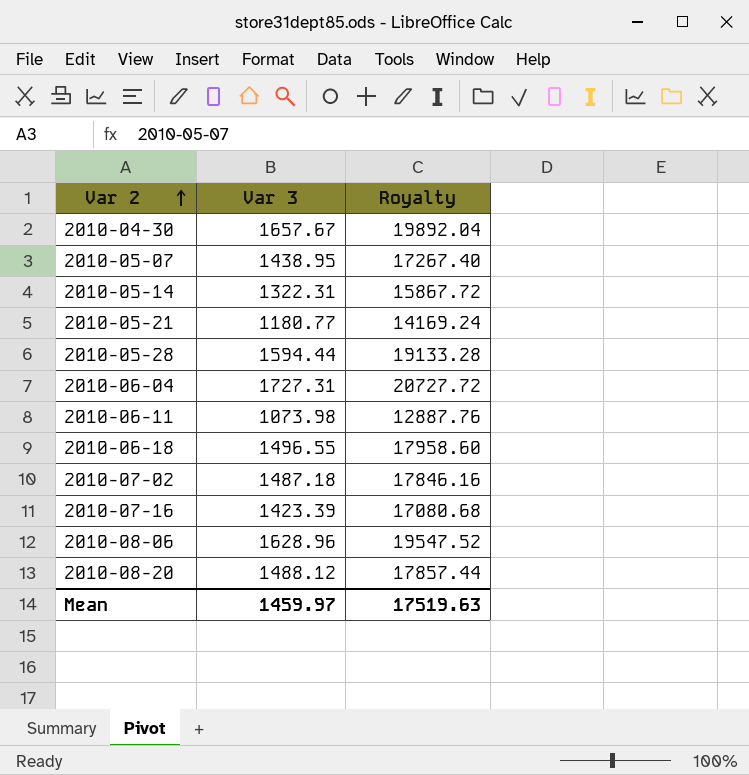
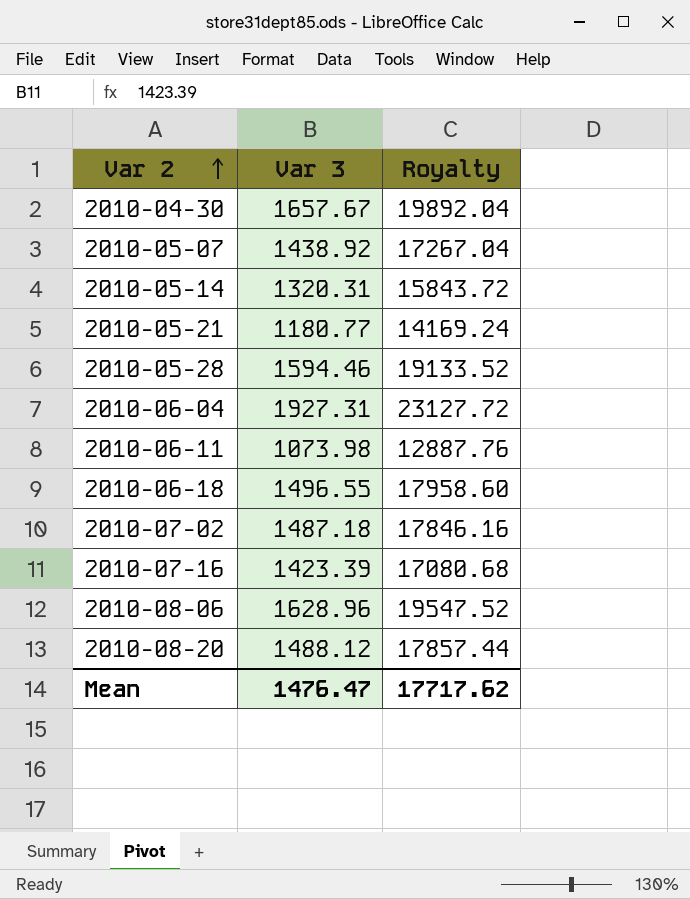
2010-05-07 | Var 3: 1438.95 -> 1438.92
2010-05-07 | Royalty: 17267.40 -> 17267.04
2010-05-14 | Var 3: 1322.31 -> 1320.31
2010-05-14 | Royalty: 15867.72 -> 15843.72
2010-05-28 | Var 3: 1594.44 -> 1594.46
2010-05-28 | Royalty: 19133.28 -> 19133.52
2010-06-04 | Var 3: 1727.31 -> 1927.31
2010-06-04 | Royalty: 20727.72 -> 23127.72
Mean | Var 3: 1459.97 -> 1476.47
Mean | Royalty: 17519.63 -> 17717.62

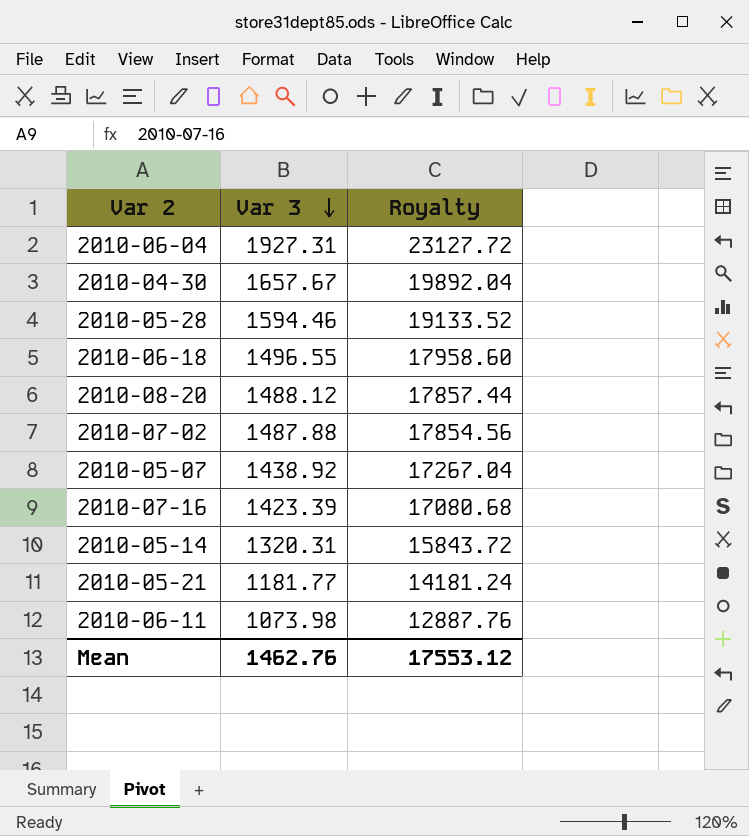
row order: Var 2 ascending -> Var 3 descending
row 2010-08-06: 1628.96 | 19547.52 -> none
2010-07-02 | Var 3: 1487.18 -> 1487.88
2010-07-02 | Royalty: 17846.16 -> 17854.56
2010-05-21 | Var 3: 1180.77 -> 1181.77
2010-05-21 | Royalty: 14169.24 -> 14181.24
Mean | Var 3: 1476.47 -> 1462.76
Mean | Royalty: 17717.62 -> 17553.12

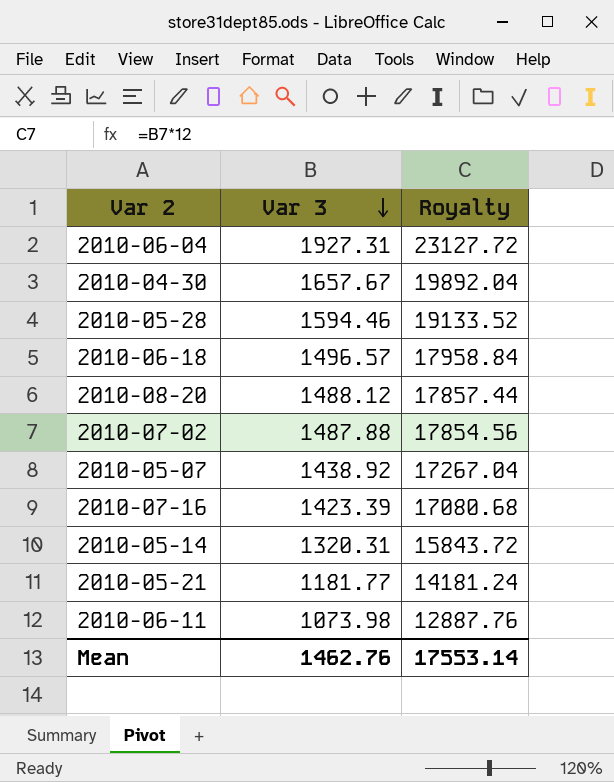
2010-06-18 | Var 3: 1496.55 -> 1496.57
2010-06-18 | Royalty: 17958.60 -> 17958.84
Mean | Royalty: 17553.12 -> 17553.14

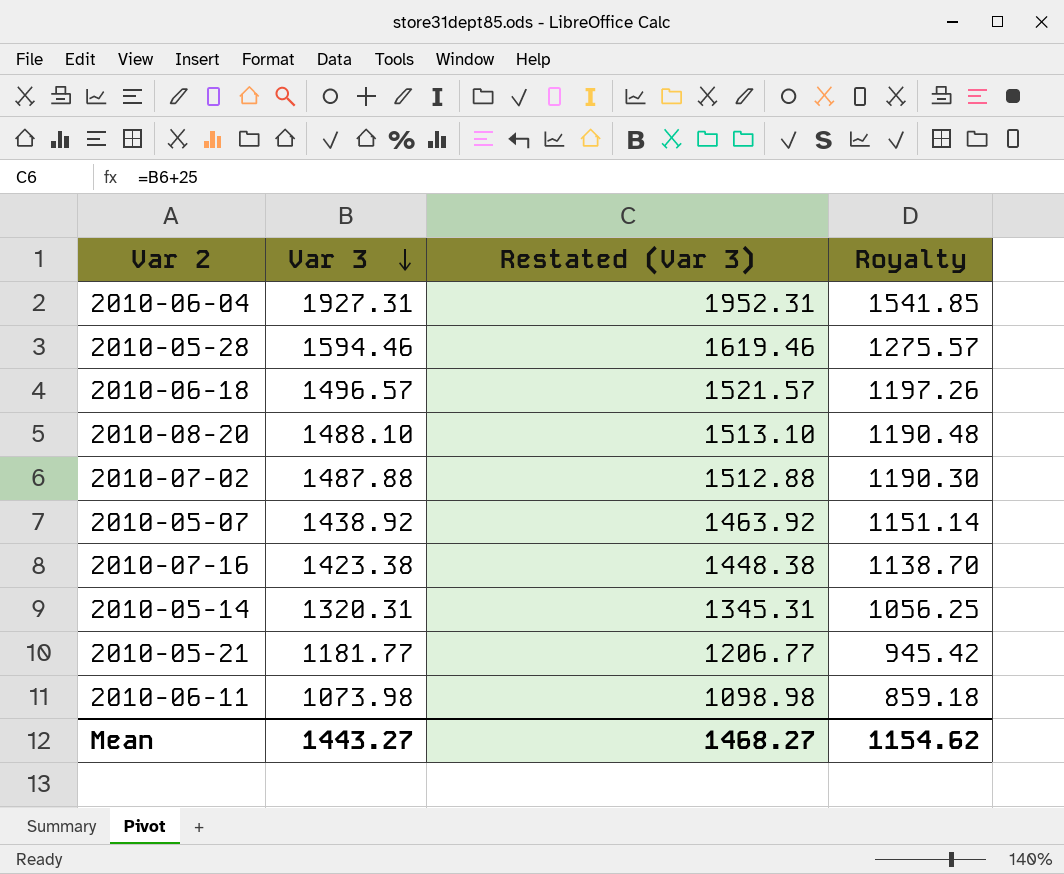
column Restated (Var 3) | formula: none -> [Var 3] + 25
column Royalty | formula: [Var 3] * 12 -> [Var 3] * 0.8
row 2010-04-30: 1657.67 | 19892.04 -> none
2010-08-20 | Var 3: 1488.12 -> 1488.10
2010-07-16 | Var 3: 1423.39 -> 1423.38
Mean | Var 3: 1462.76 -> 1443.27
Mean | Royalty: 17553.14 -> 1154.62

